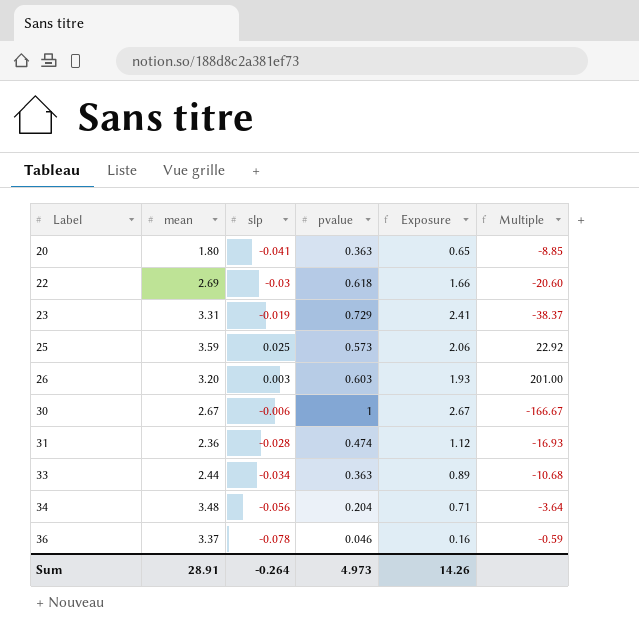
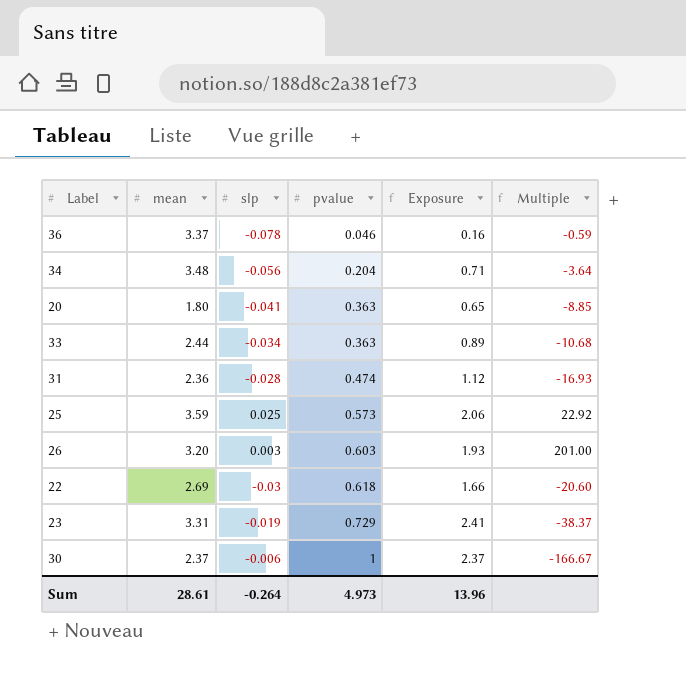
row order: Label ascending -> pvalue ascending
30 | mean: 2.67 -> 2.37
30 | Exposure: 2.67 -> 2.37
Sum | mean: 28.91 -> 28.61
Sum | Exposure: 14.26 -> 13.96

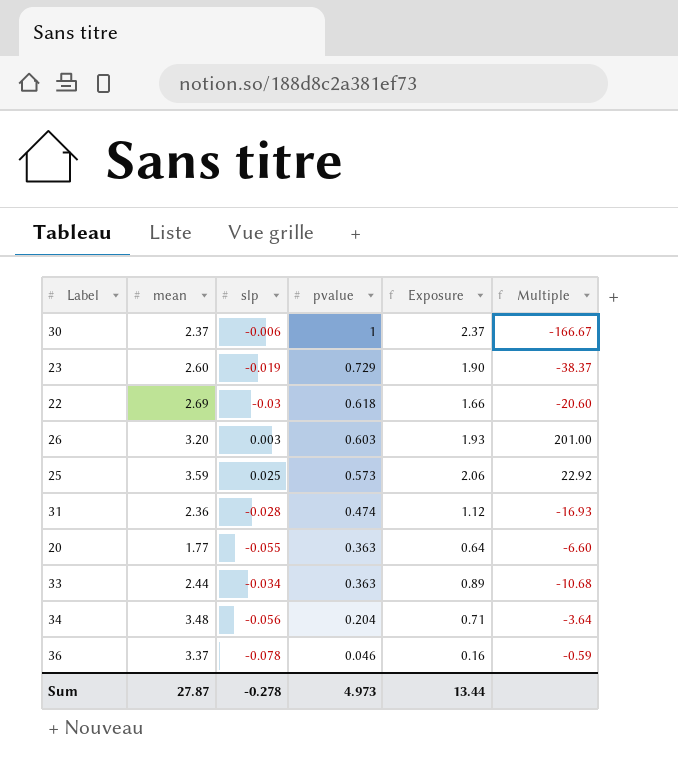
row order: pvalue ascending -> pvalue descending
23 | mean: 3.31 -> 2.60
23 | Exposure: 2.41 -> 1.90
20 | mean: 1.80 -> 1.77
20 | slp: -0.041 -> -0.055
20 | Exposure: 0.65 -> 0.64
20 | Multiple: -8.85 -> -6.60
Sum | mean: 28.61 -> 27.87
Sum | slp: -0.264 -> -0.278
Sum | Exposure: 13.96 -> 13.44

